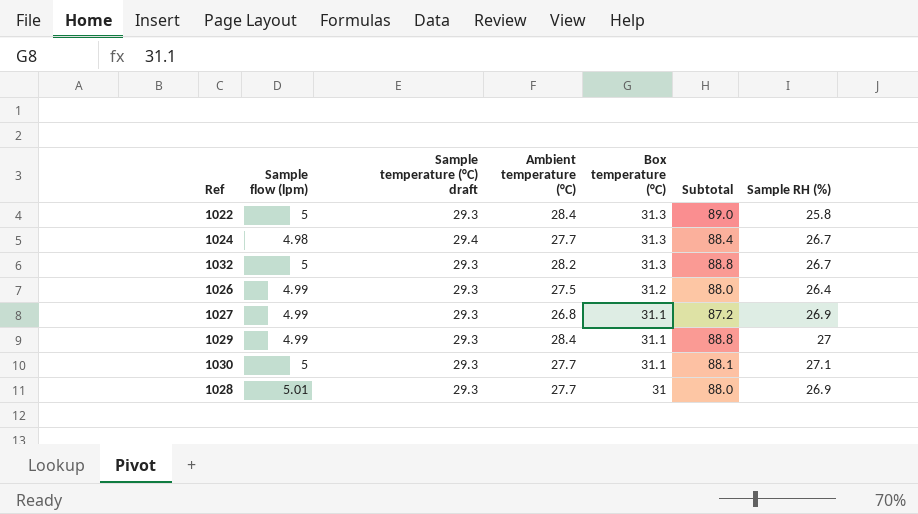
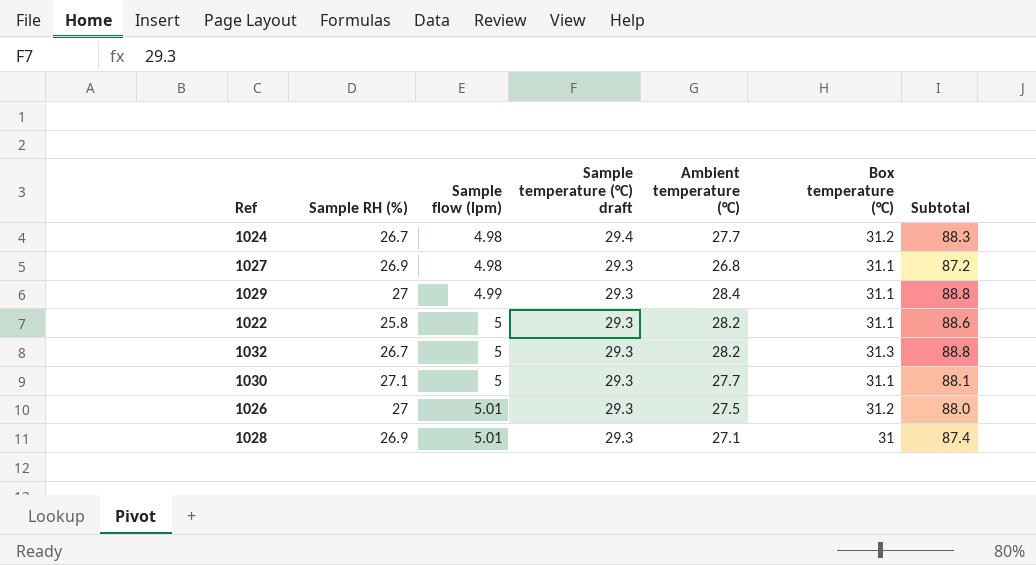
row order: Box temperature (°C) descending -> Sample flow (lpm) ascending
column Sample RH (%) | position: 7 -> 2
1024 | Box temperature (°C): 31.3 -> 31.2
1024 | Subtotal: 88.4 -> 88.3
1027 | Sample flow (lpm): 4.99 -> 4.98
1022 | Ambient temperature (°C): 28.4 -> 28.2
1022 | Box temperature (°C): 31.3 -> 31.1
1022 | Subtotal: 89.0 -> 88.6
1026 | Sample RH (%): 26.4 -> 27
1026 | Sample flow (lpm): 4.99 -> 5.01
1028 | Ambient temperature (°C): 27.7 -> 27.1
1028 | Subtotal: 88.0 -> 87.4

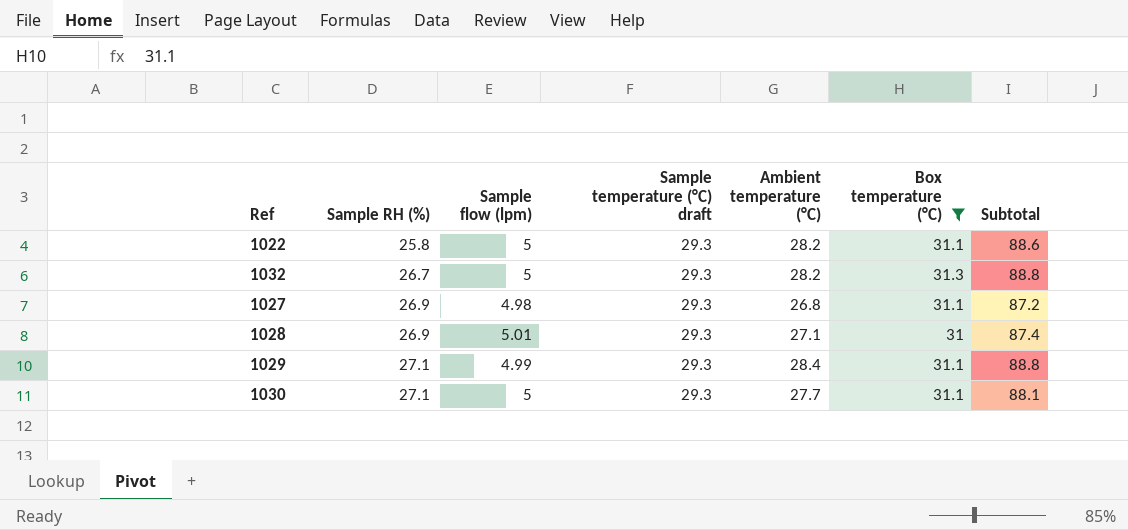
filter: none -> Box temperature (°C) != 31.2
row order: Sample flow (lpm) ascending -> Sample RH (%) ascending
1029 | Sample RH (%): 27 -> 27.1

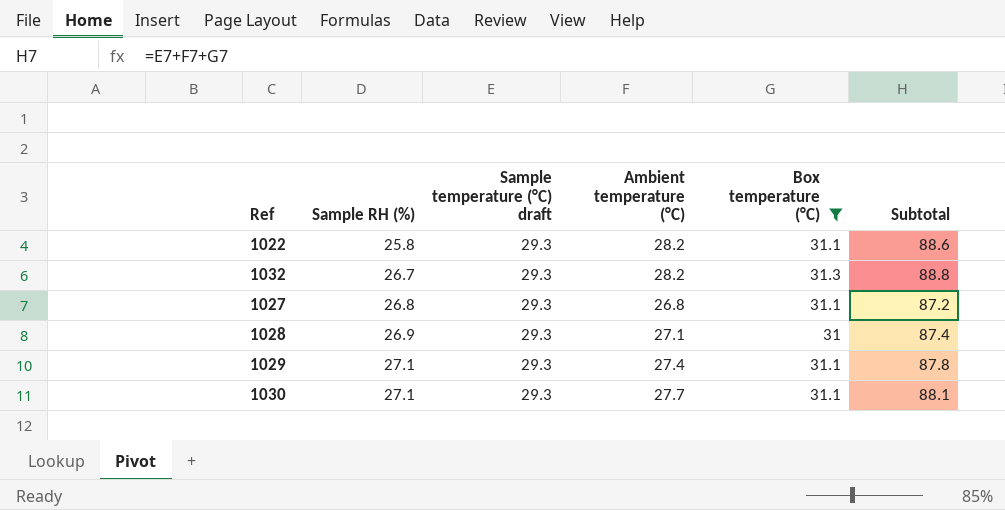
column Sample flow (lpm) | position: 3 -> none
1027 | Sample RH (%): 26.9 -> 26.8
1029 | Ambient temperature (°C): 28.4 -> 27.4
1029 | Subtotal: 88.8 -> 87.8

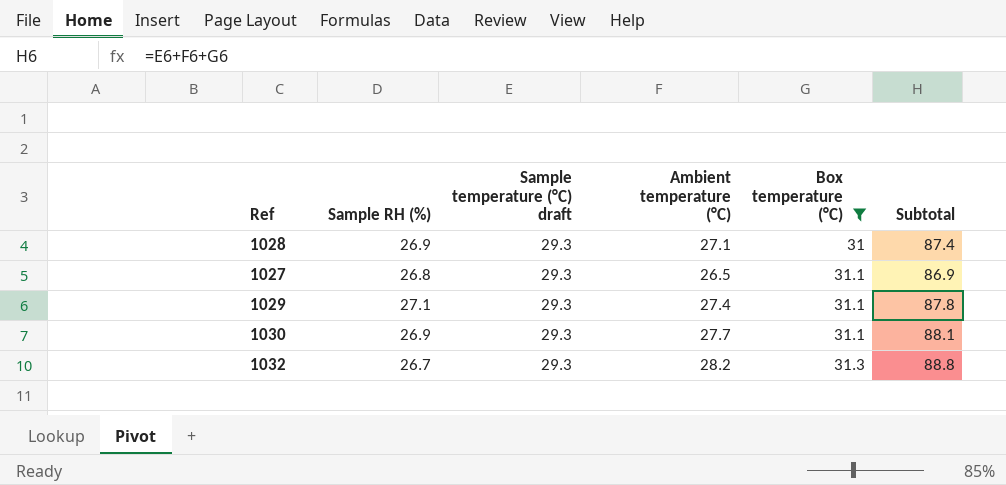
row order: Sample RH (%) ascending -> Box temperature (°C) ascending
row 1022: 25.8 | 29.3 | 28.2 | 31.1 | 88.6 -> none
1027 | Ambient temperature (°C): 26.8 -> 26.5
1027 | Subtotal: 87.2 -> 86.9
1030 | Sample RH (%): 27.1 -> 26.9

